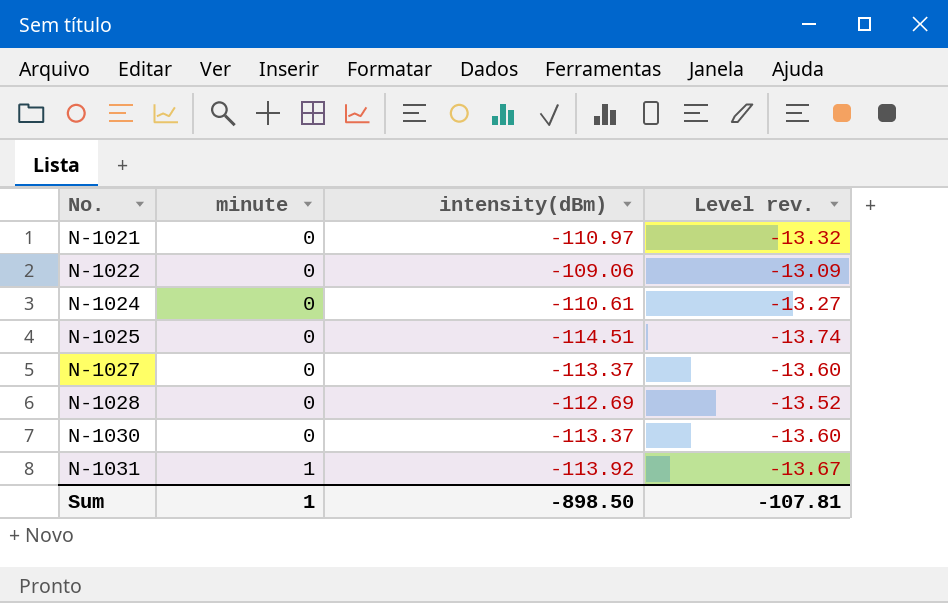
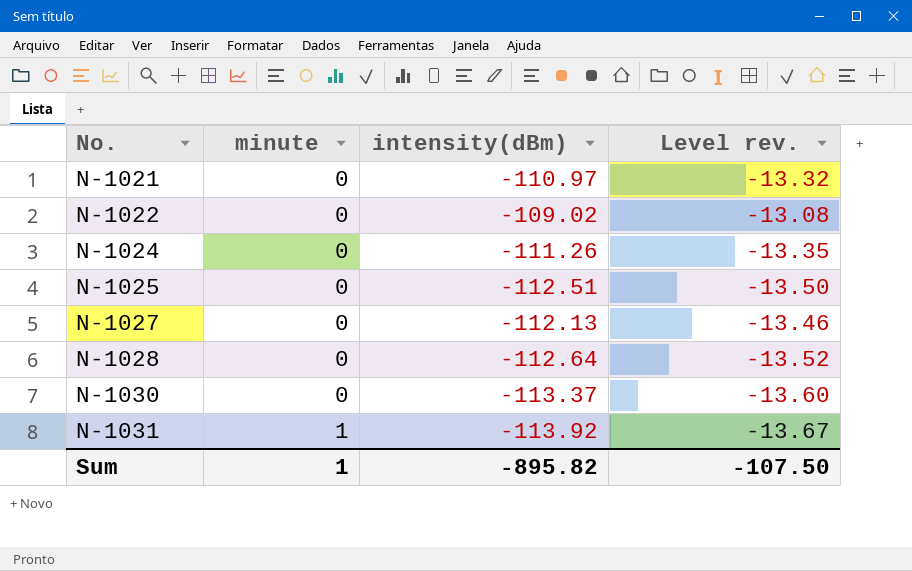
N-1022 | intensity(dBm): -109.06 -> -109.02
N-1022 | Level rev.: -13.09 -> -13.08
N-1024 | intensity(dBm): -110.61 -> -111.26
N-1024 | Level rev.: -13.27 -> -13.35
N-1025 | intensity(dBm): -114.51 -> -112.51
N-1025 | Level rev.: -13.74 -> -13.50
N-1027 | intensity(dBm): -113.37 -> -112.13
N-1027 | Level rev.: -13.60 -> -13.46
N-1028 | intensity(dBm): -112.69 -> -112.64
Sum | intensity(dBm): -898.50 -> -895.82
Sum | Level rev.: -107.81 -> -107.50

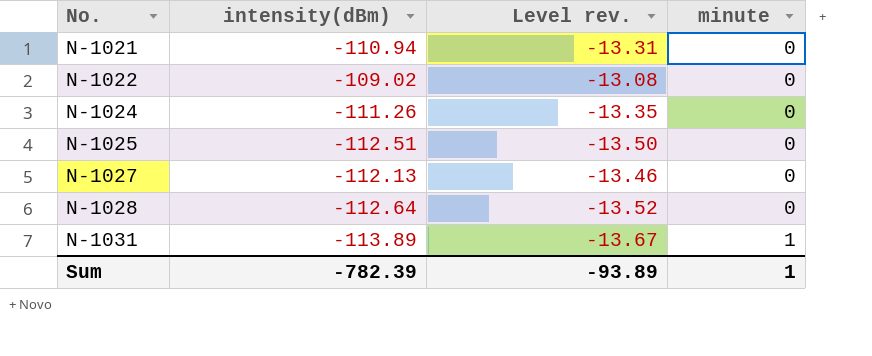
column minute | position: 2 -> 4
row N-1030: 0 | -113.37 | -13.60 -> none
N-1021 | intensity(dBm): -110.97 -> -110.94
N-1021 | Level rev.: -13.32 -> -13.31
N-1031 | intensity(dBm): -113.92 -> -113.89
Sum | intensity(dBm): -895.82 -> -782.39
Sum | Level rev.: -107.50 -> -93.89

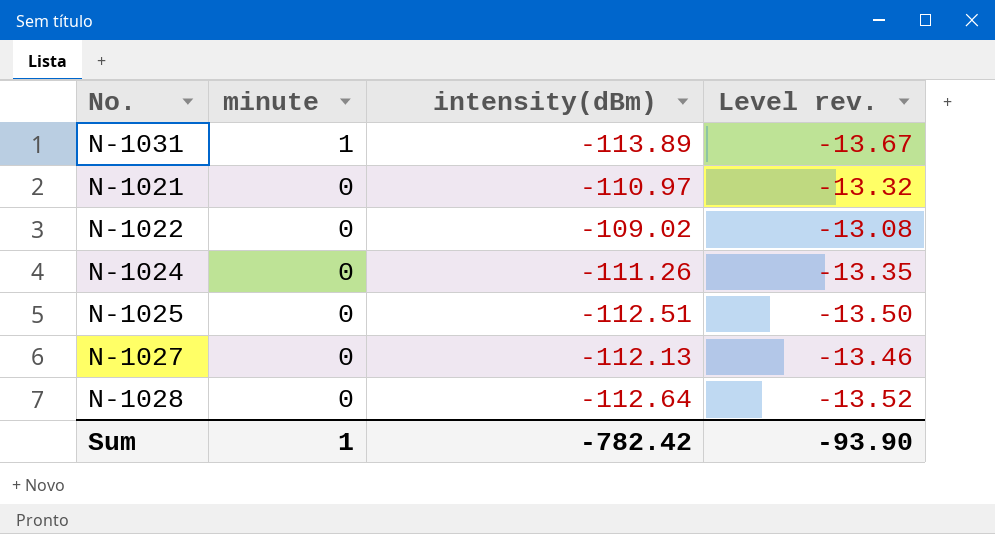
row order: No. ascending -> minute descending
column minute | position: 4 -> 2
N-1021 | intensity(dBm): -110.94 -> -110.97
N-1021 | Level rev.: -13.31 -> -13.32
Sum | intensity(dBm): -782.39 -> -782.42
Sum | Level rev.: -93.89 -> -93.90

